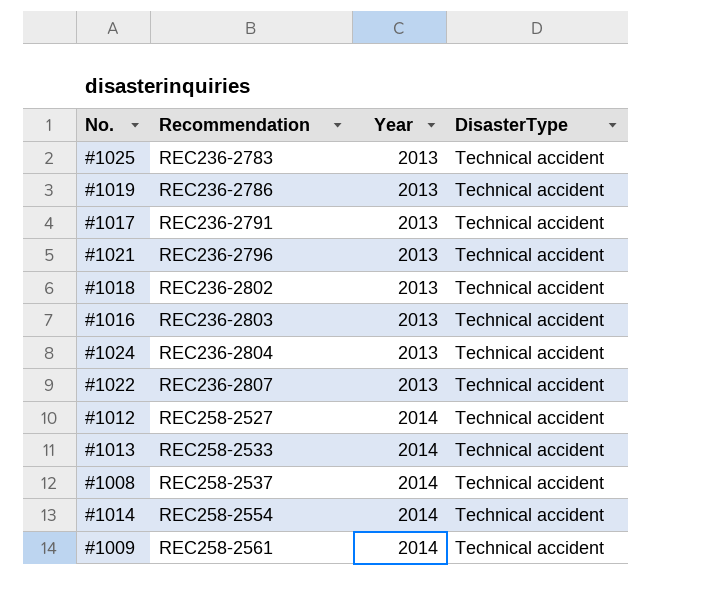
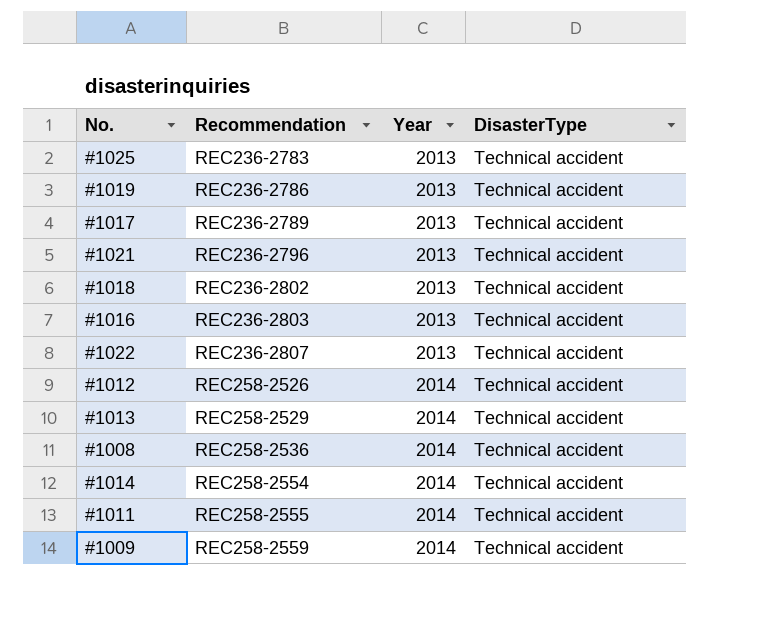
row #1024: REC236-2804 | 2013 | Technical accident -> none
#1017 | Recommendation: REC236-2791 -> REC236-2789
#1012 | Recommendation: REC258-2527 -> REC258-2526
#1013 | Recommendation: REC258-2533 -> REC258-2529
#1008 | Recommendation: REC258-2537 -> REC258-2536
row #1011: none -> REC258-2555 | 2014 | Technical accident
#1009 | Recommendation: REC258-2561 -> REC258-2559

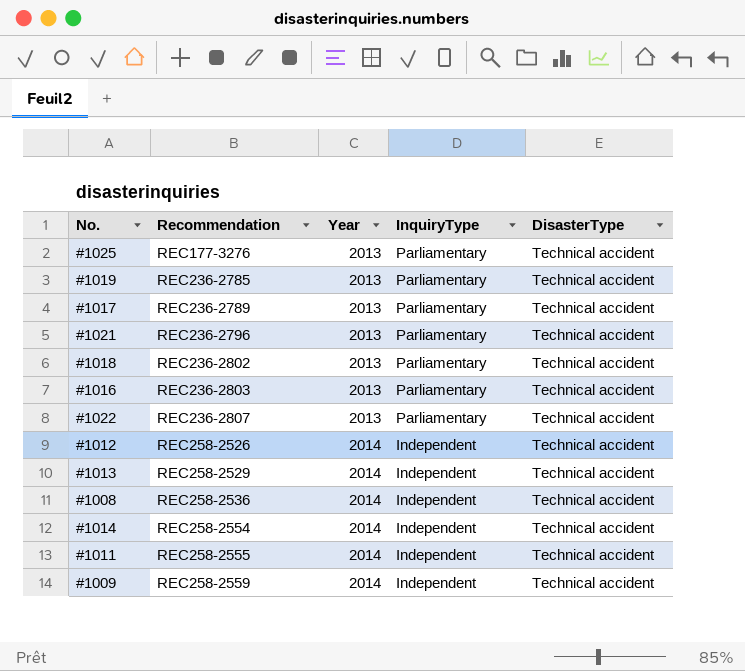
column InquiryType | position: none -> 4
#1025 | Recommendation: REC236-2783 -> REC177-3276
#1019 | Recommendation: REC236-2786 -> REC236-2785

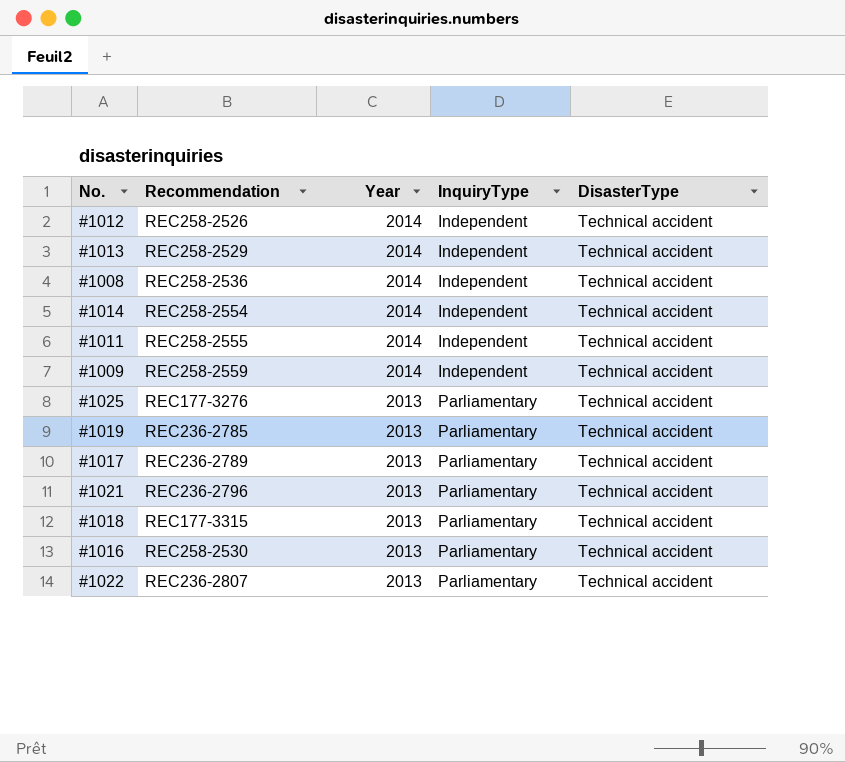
row order: Recommendation ascending -> Year descending
#1018 | Recommendation: REC236-2802 -> REC177-3315
#1016 | Recommendation: REC236-2803 -> REC258-2530

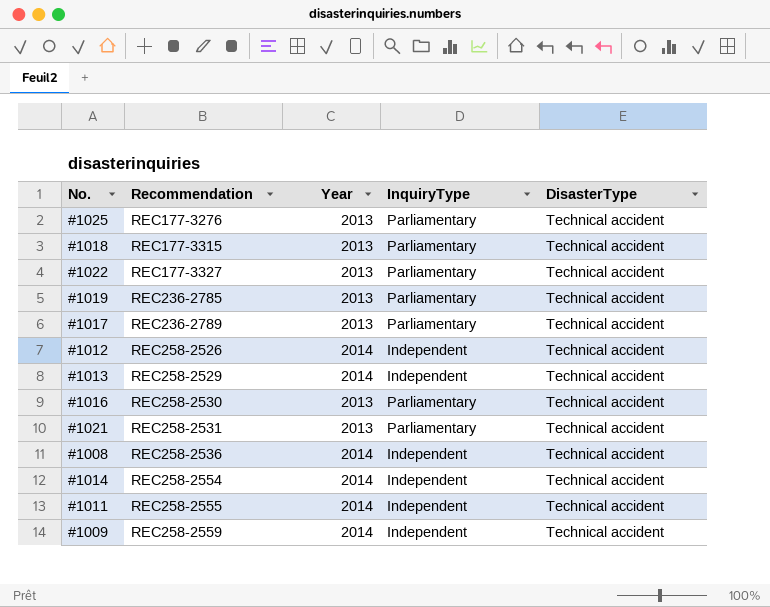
row order: Year descending -> Recommendation ascending
#1022 | Recommendation: REC236-2807 -> REC177-3327
#1021 | Recommendation: REC236-2796 -> REC258-2531

